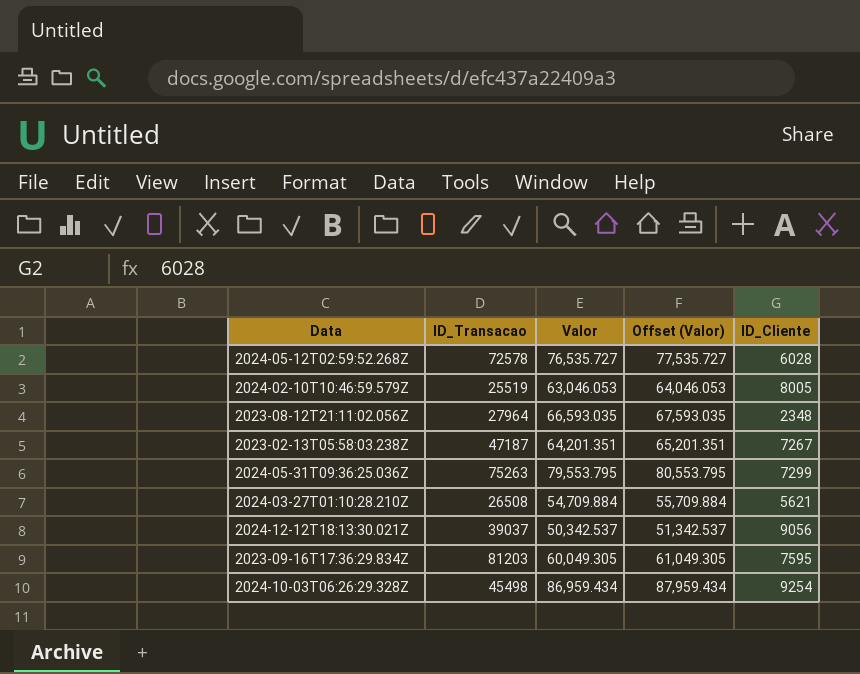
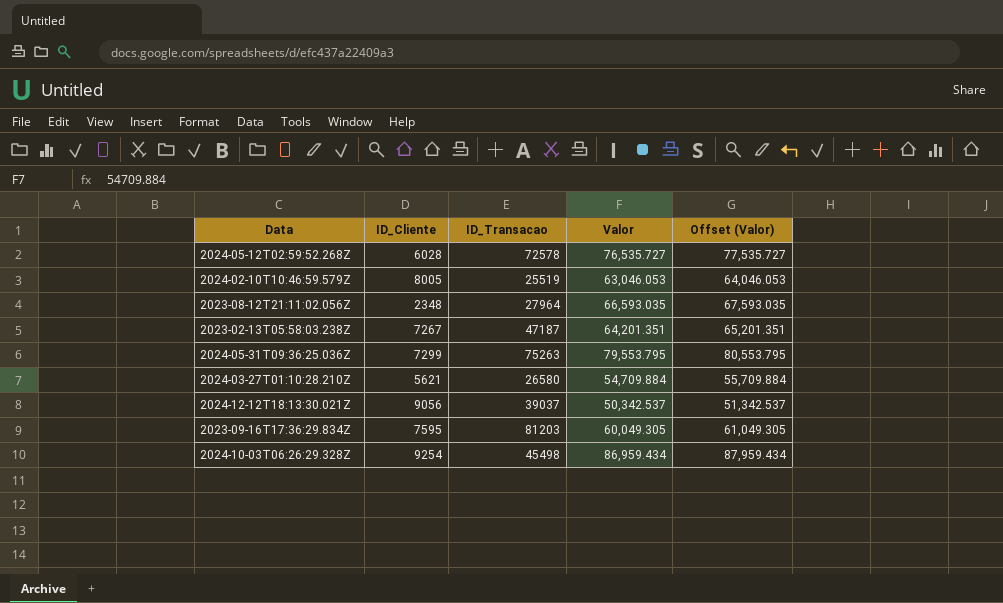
column ID_Cliente | position: 5 -> 2
2024-03-27T01:10:28.210Z | ID_Transacao: 26508 -> 26580

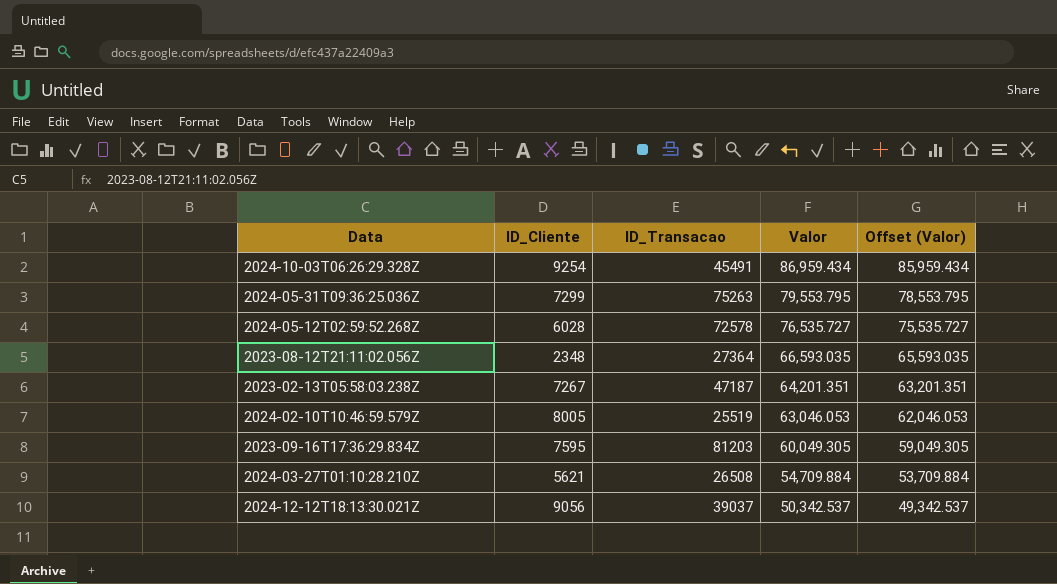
row order: none -> Valor descending
column Offset (Valor) | formula: [Valor] + 1000 -> [Valor] - 1000
2024-10-03T06:26:29.328Z | ID_Transacao: 45498 -> 45491
2023-08-12T21:11:02.056Z | ID_Transacao: 27964 -> 27364
2024-03-27T01:10:28.210Z | ID_Transacao: 26580 -> 26508

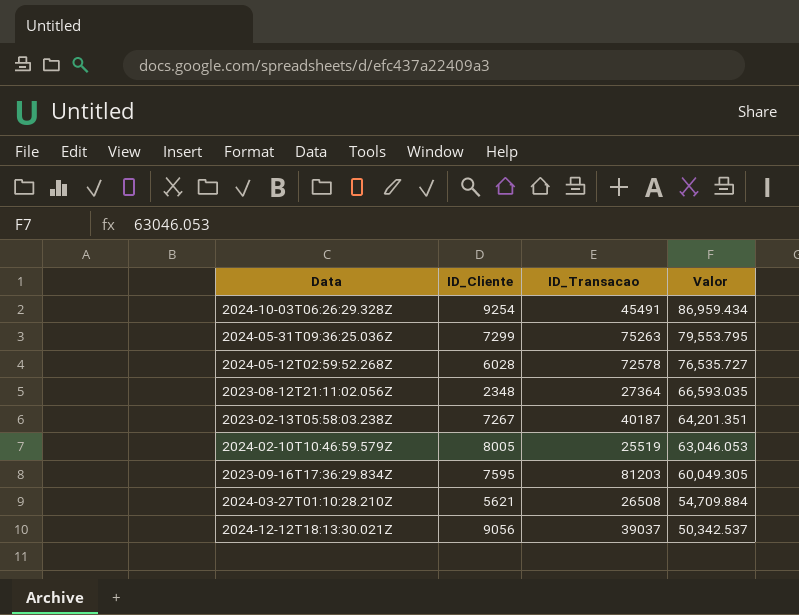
column Offset (Valor) | formula: [Valor] - 1000 -> none
2023-02-13T05:58:03.238Z | ID_Transacao: 47187 -> 40187

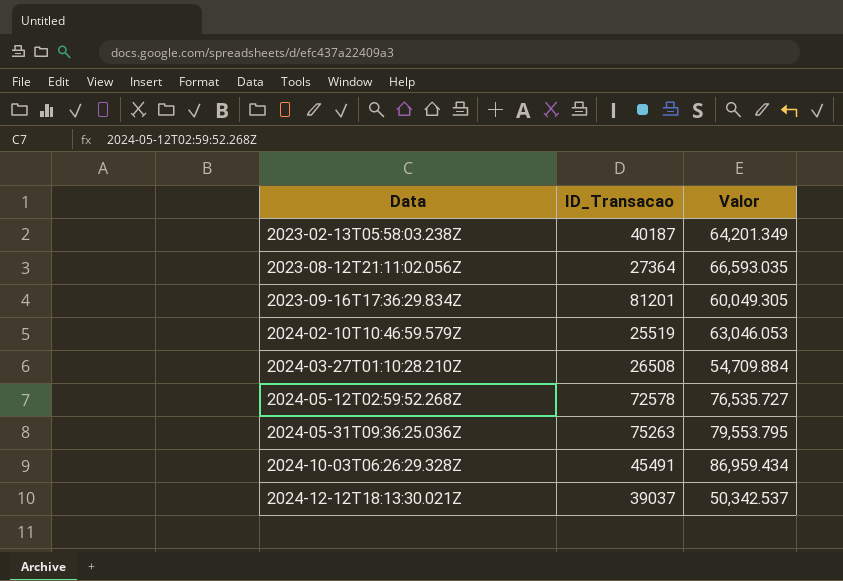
row order: Valor descending -> Data ascending
column ID_Cliente | position: 2 -> none
2023-02-13T05:58:03.238Z | Valor: 64,201.351 -> 64,201.349
2023-09-16T17:36:29.834Z | ID_Transacao: 81203 -> 81201

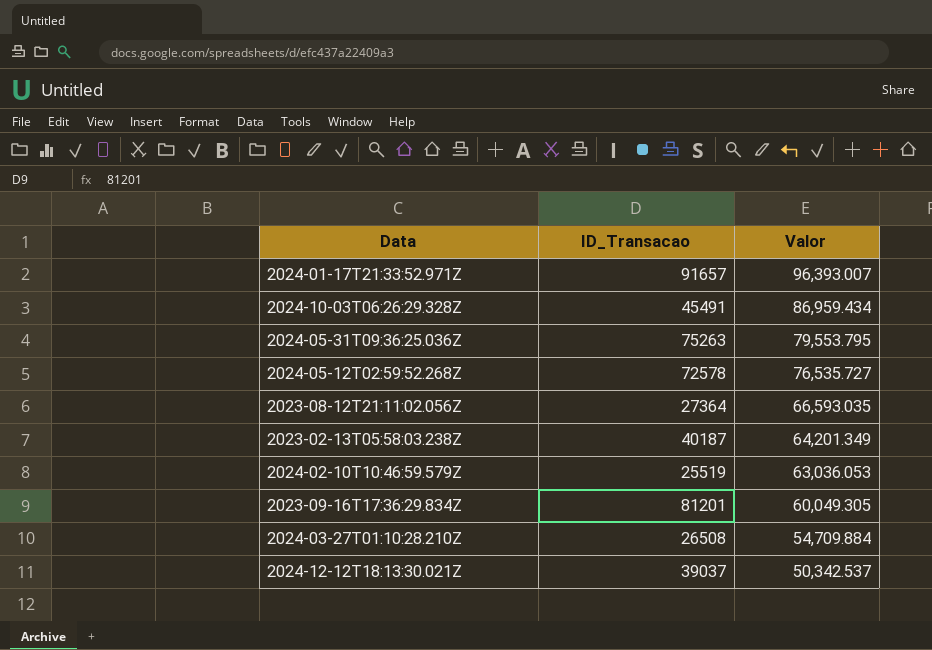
row order: Data ascending -> Valor descending
row 2024-01-17T21:33:52.971Z: none -> 91657 | 96,393.007
2024-02-10T10:46:59.579Z | Valor: 63,046.053 -> 63,036.053

